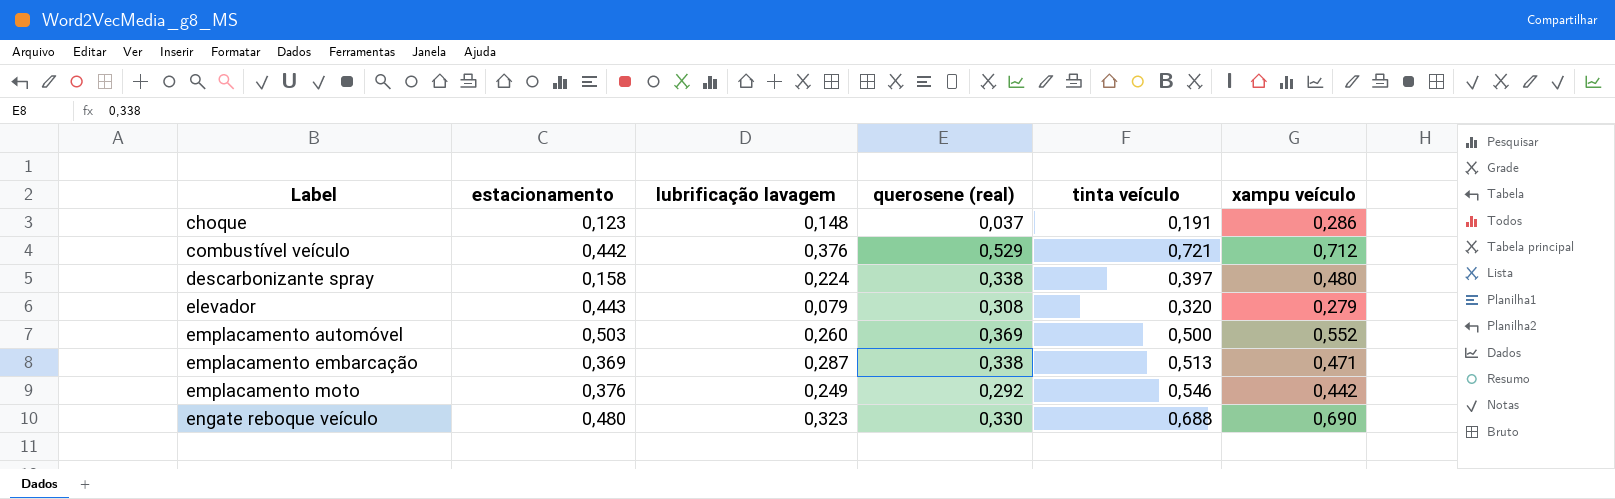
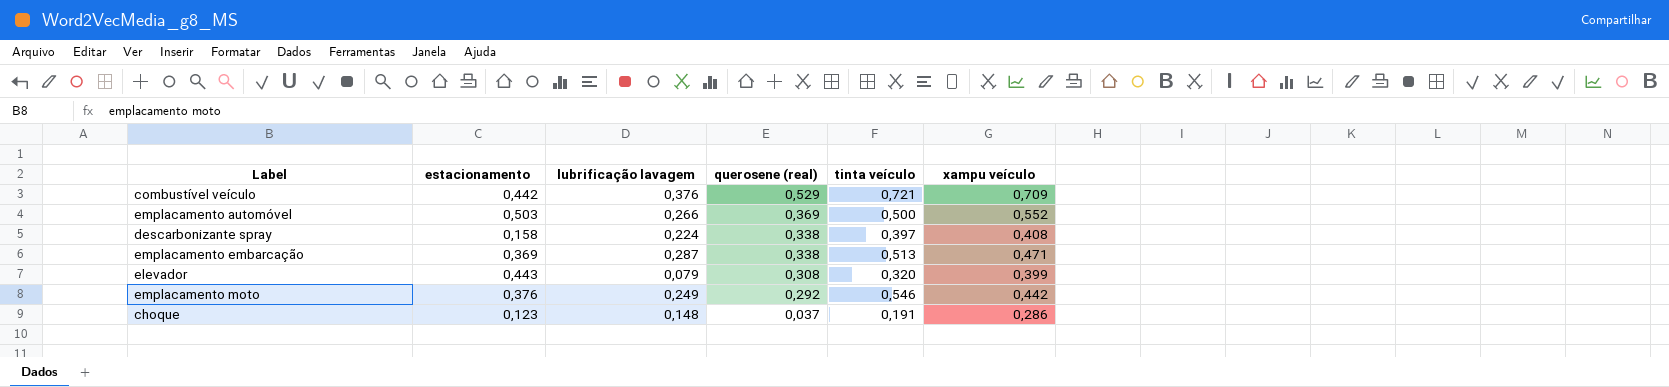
row order: Label ascending -> querosene (real) descending
row engate reboque veículo: 0,480 | 0,323 | 0,330 | 0,688 | 0,690 -> none
combustível veículo | xampu veículo: 0,712 -> 0,709
emplacamento automóvel | lubrificação lavagem: 0,260 -> 0,266
descarbonizante spray | xampu veículo: 0,480 -> 0,408
elevador | xampu veículo: 0,279 -> 0,399

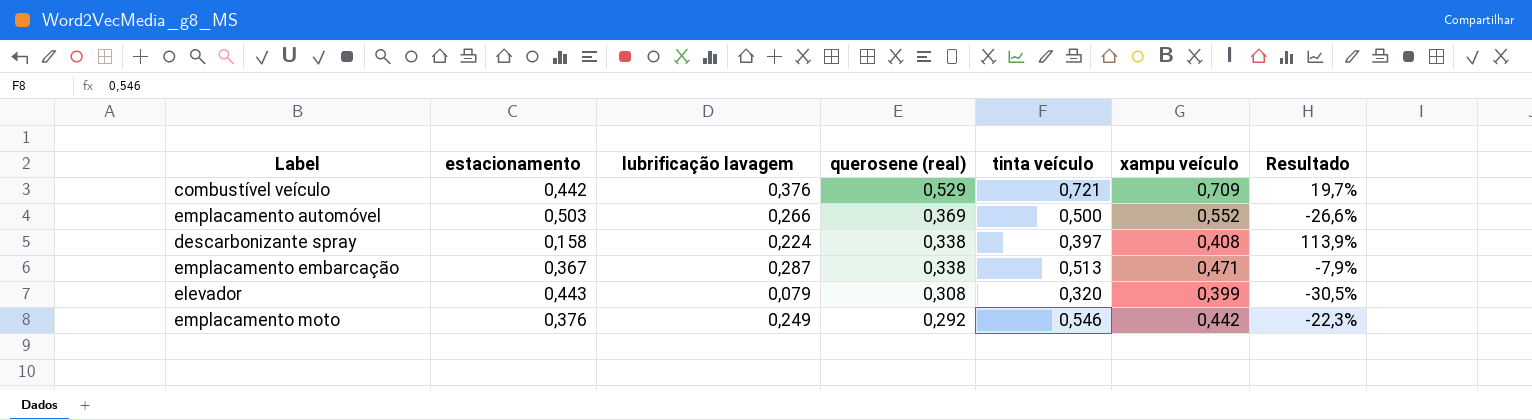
column Resultado | formula: none -> ([querosene (real)] - [estacionamento]) / [estacionamento]
row choque: 0,123 | 0,148 | 0,037 | 0,191 | 0,286 -> none
emplacamento embarcação | estacionamento: 0,369 -> 0,367

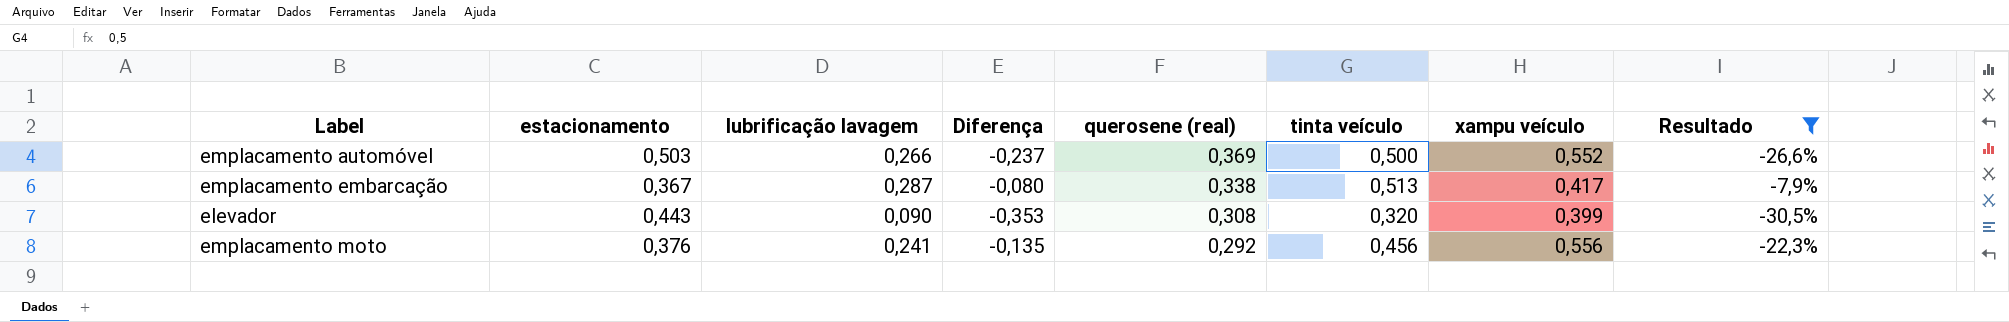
filter: none -> Resultado <= -7,9%
column Diferença | formula: none -> [lubrificação lavagem] - [estacionamento]
emplacamento embarcação | xampu veículo: 0,471 -> 0,417
elevador | lubrificação lavagem: 0,079 -> 0,090
emplacamento moto | lubrificação lavagem: 0,249 -> 0,241
emplacamento moto | tinta veículo: 0,546 -> 0,456
emplacamento moto | xampu veículo: 0,442 -> 0,556

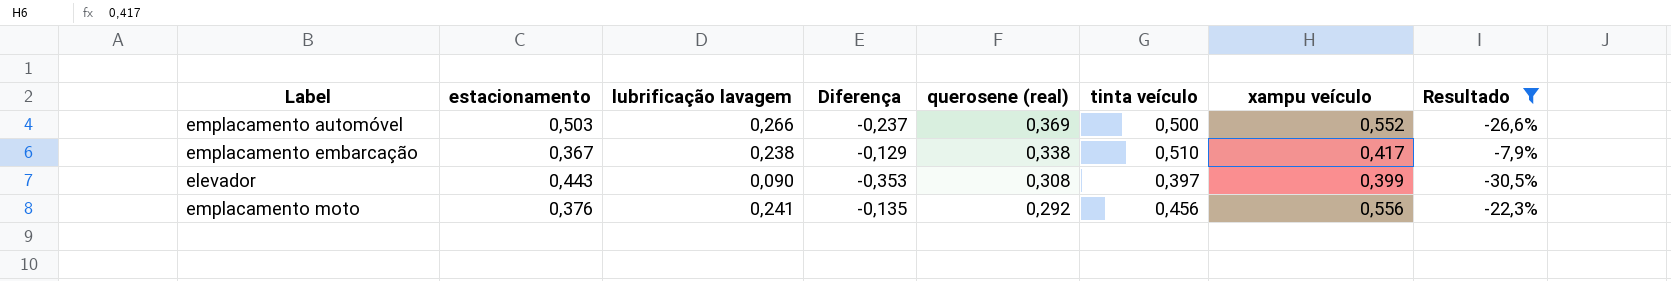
emplacamento embarcação | lubrificação lavagem: 0,287 -> 0,238
emplacamento embarcação | Diferença: -0,080 -> -0,129
emplacamento embarcação | tinta veículo: 0,513 -> 0,510
elevador | tinta veículo: 0,320 -> 0,397

